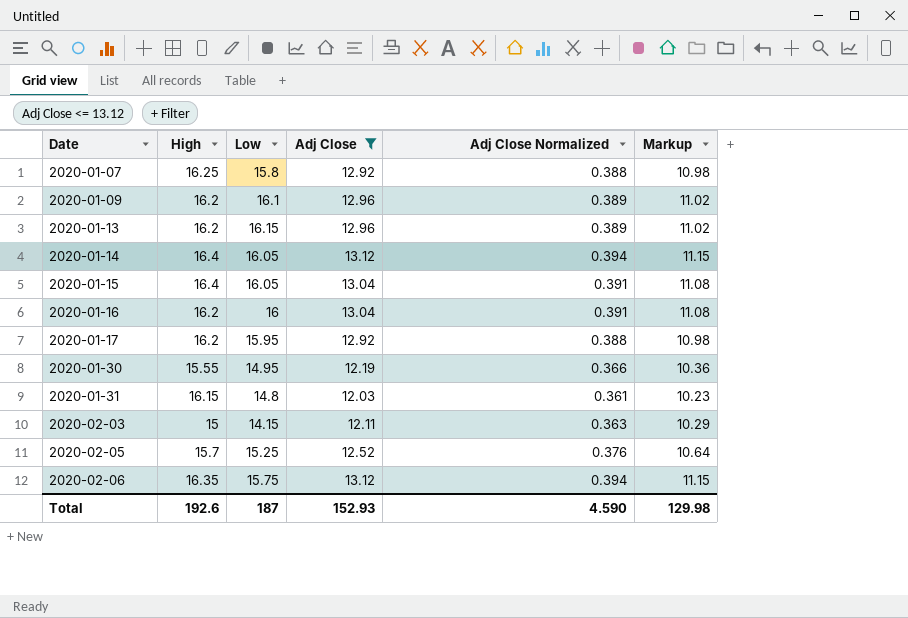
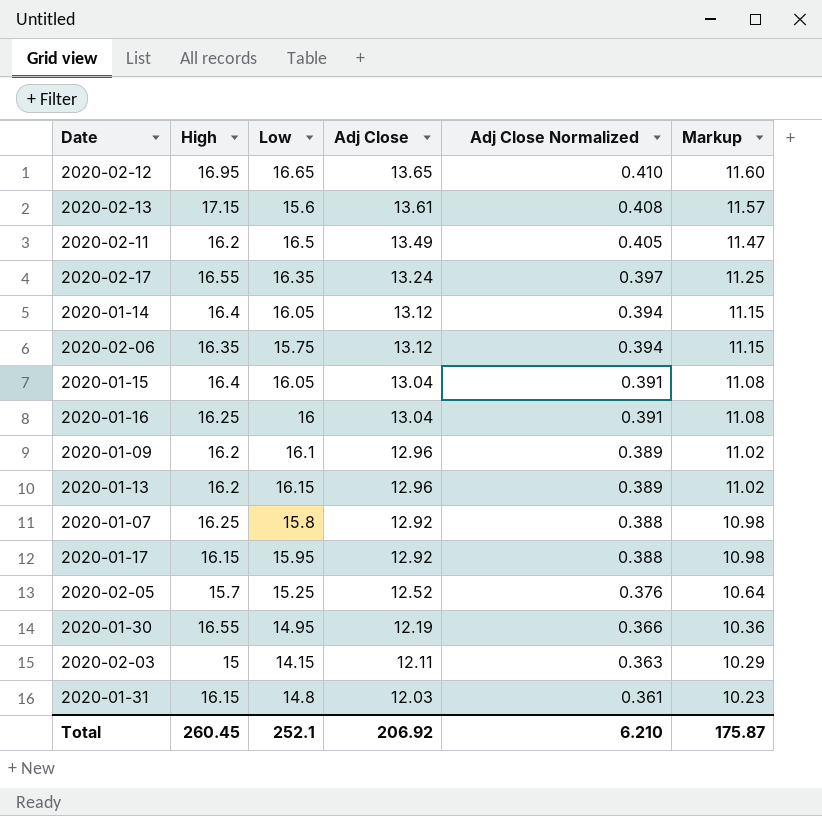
filter: Adj Close <= 13.12 -> none
row order: Date ascending -> Adj Close descending
2020-01-16 | High: 16.2 -> 16.25
2020-01-17 | High: 16.2 -> 16.15
2020-01-30 | High: 15.55 -> 16.55
Total | High: 192.6 -> 260.45
Total | Low: 187 -> 252.1
Total | Adj Close: 152.93 -> 206.92
Total | Adj Close Normalized: 4.590 -> 6.210
Total | Markup: 129.98 -> 175.87

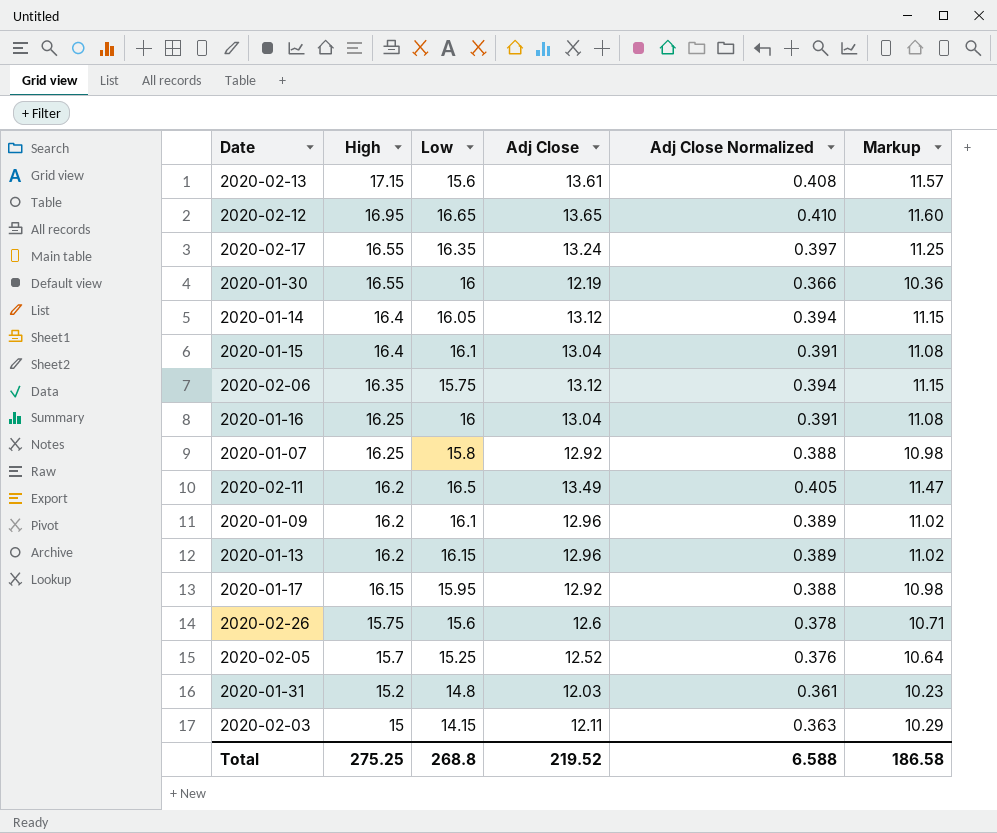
row order: Adj Close descending -> High descending
2020-01-30 | Low: 14.95 -> 16
2020-01-15 | Low: 16.05 -> 16.1
row 2020-02-26: none -> 15.75 | 15.6 | 12.6 | 0.378 | 10.71
2020-01-31 | High: 16.15 -> 15.2
Total | High: 260.45 -> 275.25
Total | Low: 252.1 -> 268.8
Total | Adj Close: 206.92 -> 219.52
Total | Adj Close Normalized: 6.210 -> 6.588
Total | Markup: 175.87 -> 186.58

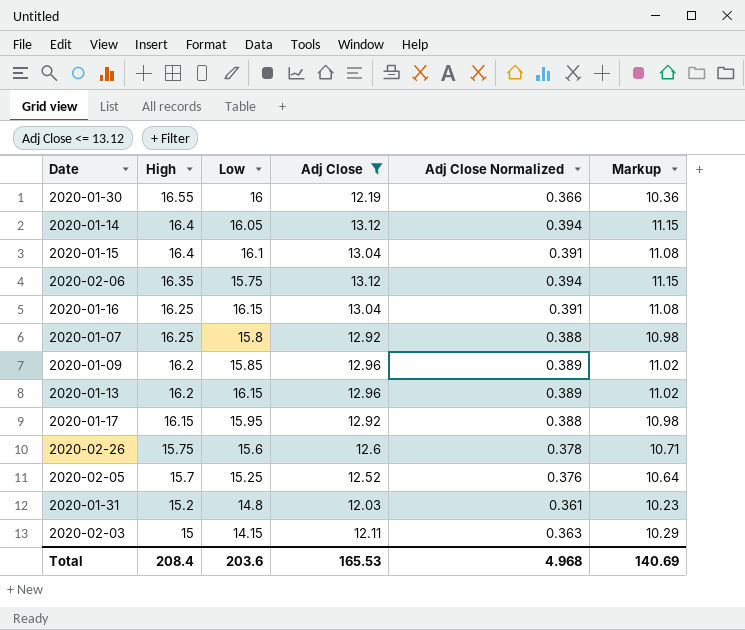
filter: none -> Adj Close <= 13.12
2020-01-16 | Low: 16 -> 16.15
2020-01-09 | Low: 16.1 -> 15.85
Total | High: 275.25 -> 208.4
Total | Low: 268.8 -> 203.6
Total | Adj Close: 219.52 -> 165.53
Total | Adj Close Normalized: 6.588 -> 4.968
Total | Markup: 186.58 -> 140.69

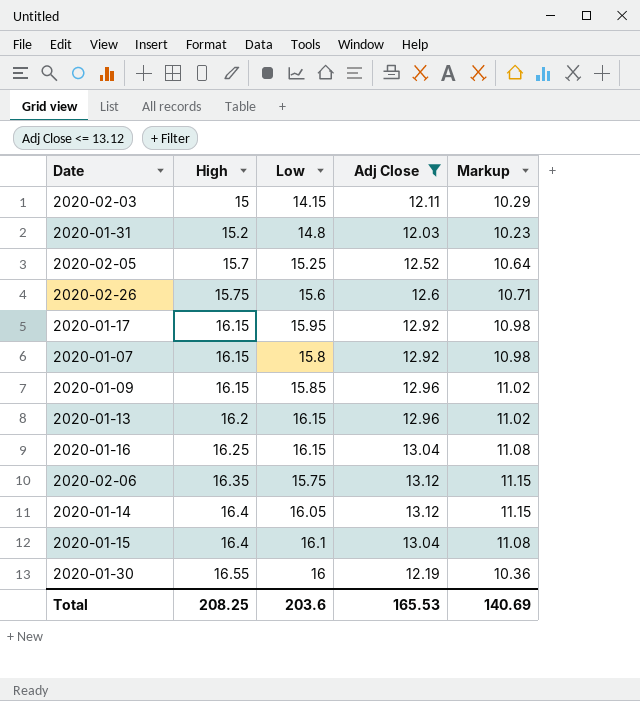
row order: High descending -> High ascending
column Adj Close Normalized | formula: [Adj Close] * 0.03 -> none
2020-01-07 | High: 16.25 -> 16.15
2020-01-09 | High: 16.2 -> 16.15
Total | High: 208.4 -> 208.25

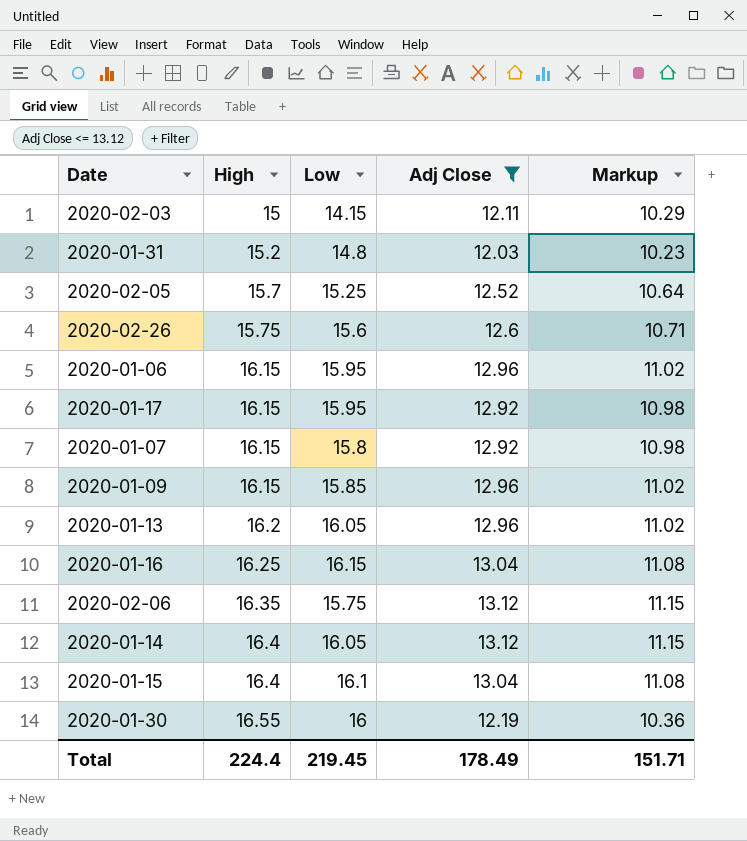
row 2020-01-06: none -> 16.15 | 15.95 | 12.96 | 11.02
2020-01-13 | Low: 16.15 -> 16.05
Total | High: 208.25 -> 224.4
Total | Low: 203.6 -> 219.45
Total | Adj Close: 165.53 -> 178.49
Total | Markup: 140.69 -> 151.71

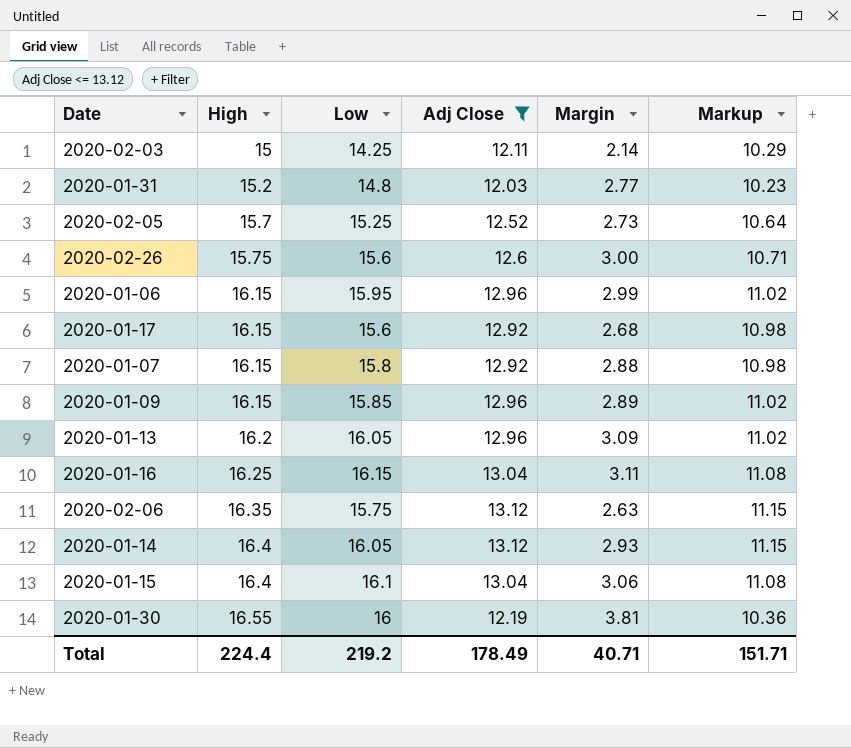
column Margin | formula: none -> [Low] - [Adj Close]
2020-02-03 | Low: 14.15 -> 14.25
2020-01-17 | Low: 15.95 -> 15.6
Total | Low: 219.45 -> 219.2

